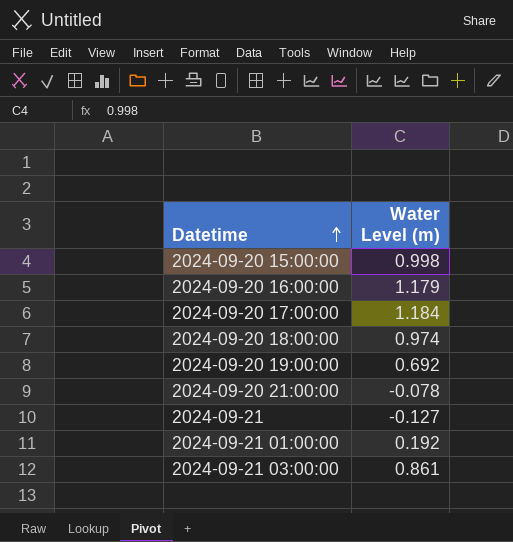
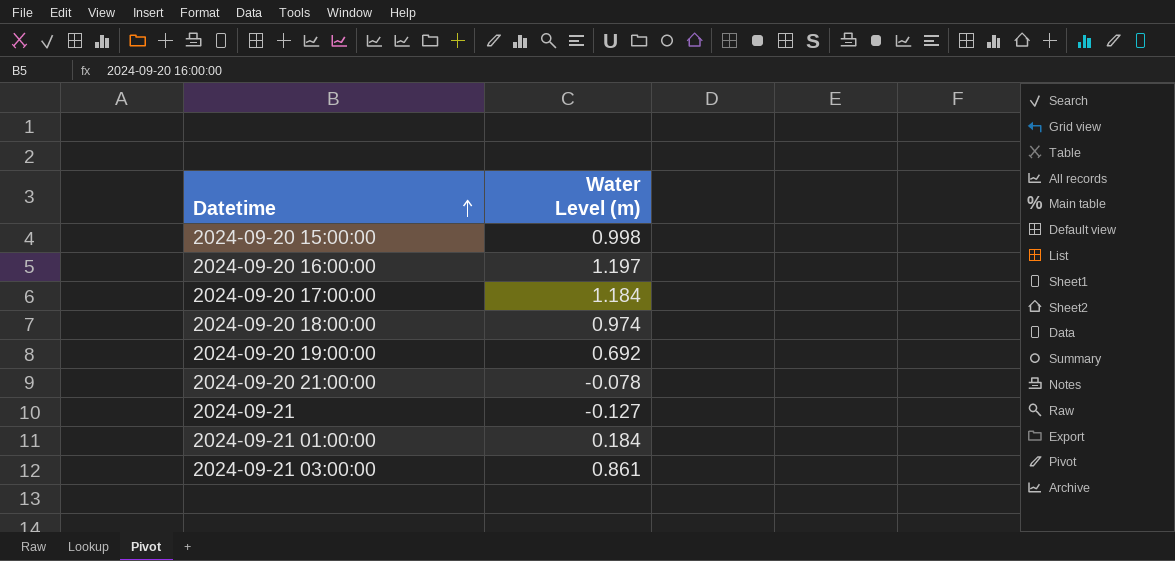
2024-09-20 16:00:00 | Water Level (m): 1.179 -> 1.197
2024-09-21 01:00:00 | Water Level (m): 0.192 -> 0.184

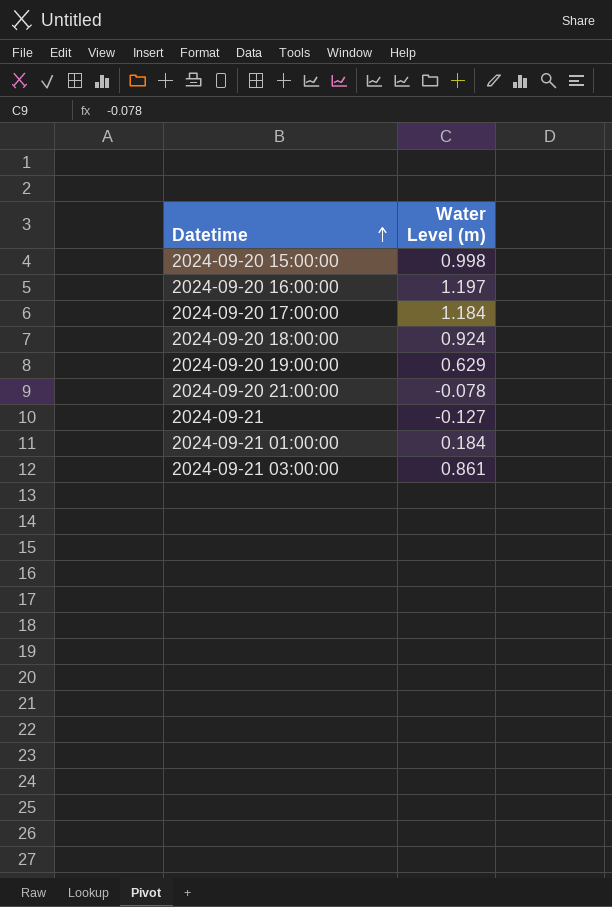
2024-09-20 18:00:00 | Water Level (m): 0.974 -> 0.924
2024-09-20 19:00:00 | Water Level (m): 0.692 -> 0.629

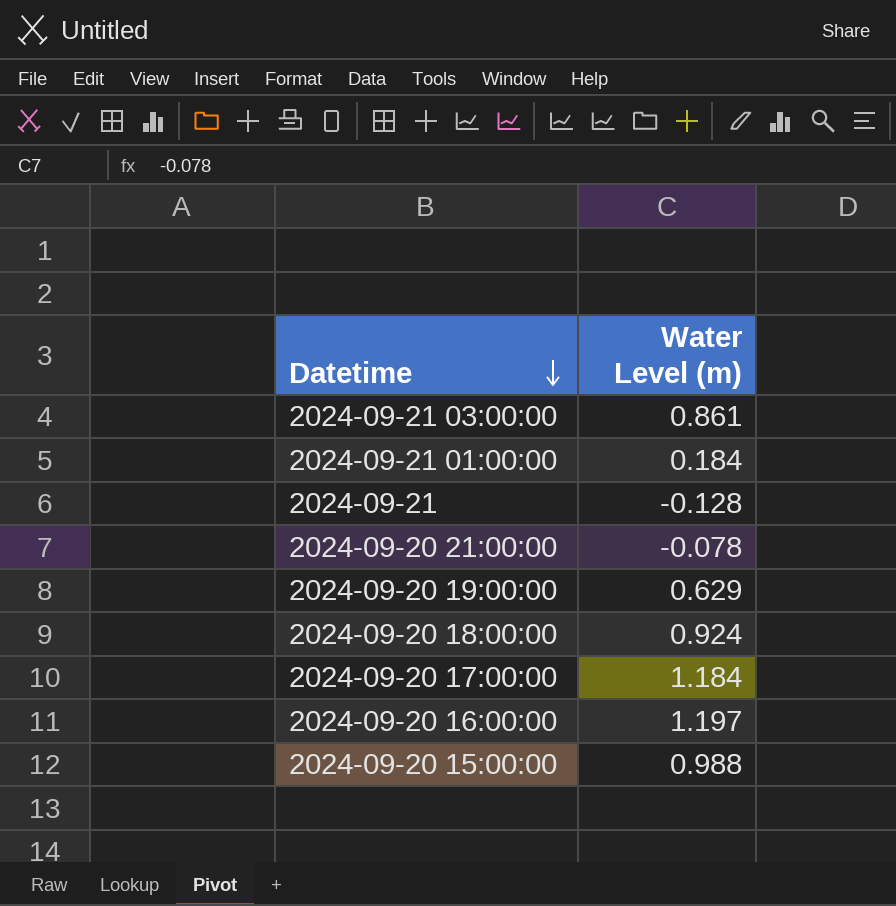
row order: Datetime ascending -> Datetime descending
2024-09-21 | Water Level (m): -0.127 -> -0.128
2024-09-20 15:00:00 | Water Level (m): 0.998 -> 0.988

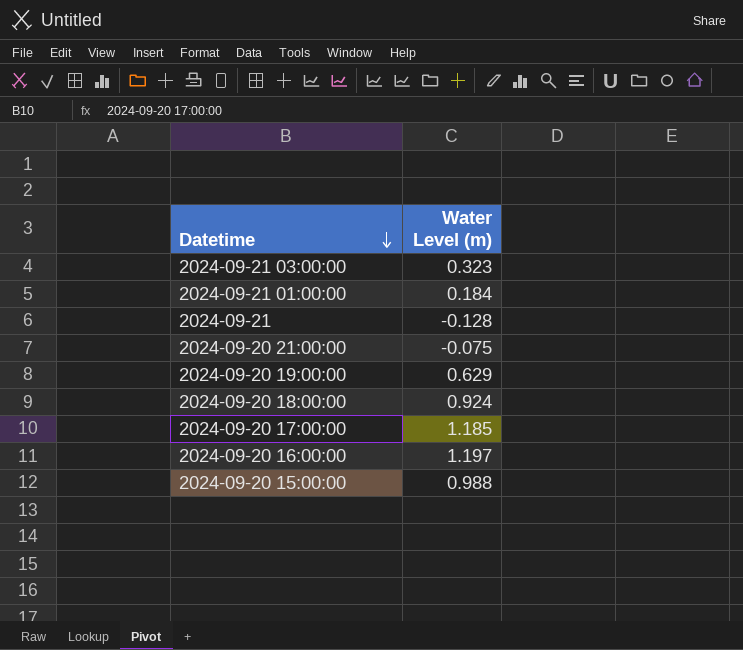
2024-09-21 03:00:00 | Water Level (m): 0.861 -> 0.323
2024-09-20 21:00:00 | Water Level (m): -0.078 -> -0.075
2024-09-20 17:00:00 | Water Level (m): 1.184 -> 1.185

